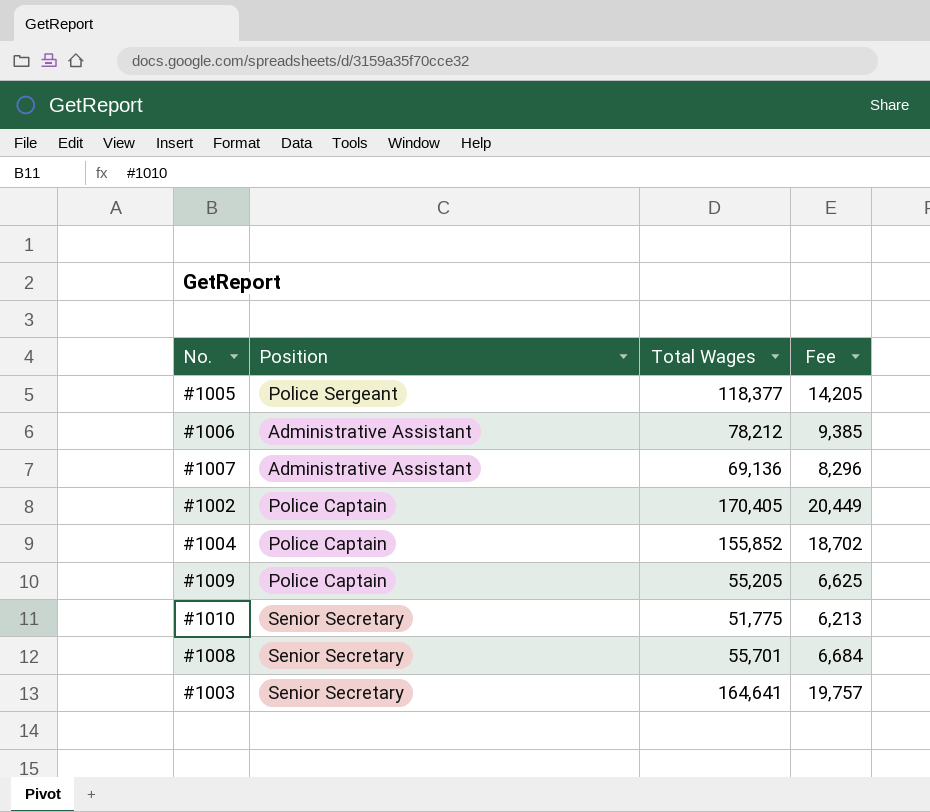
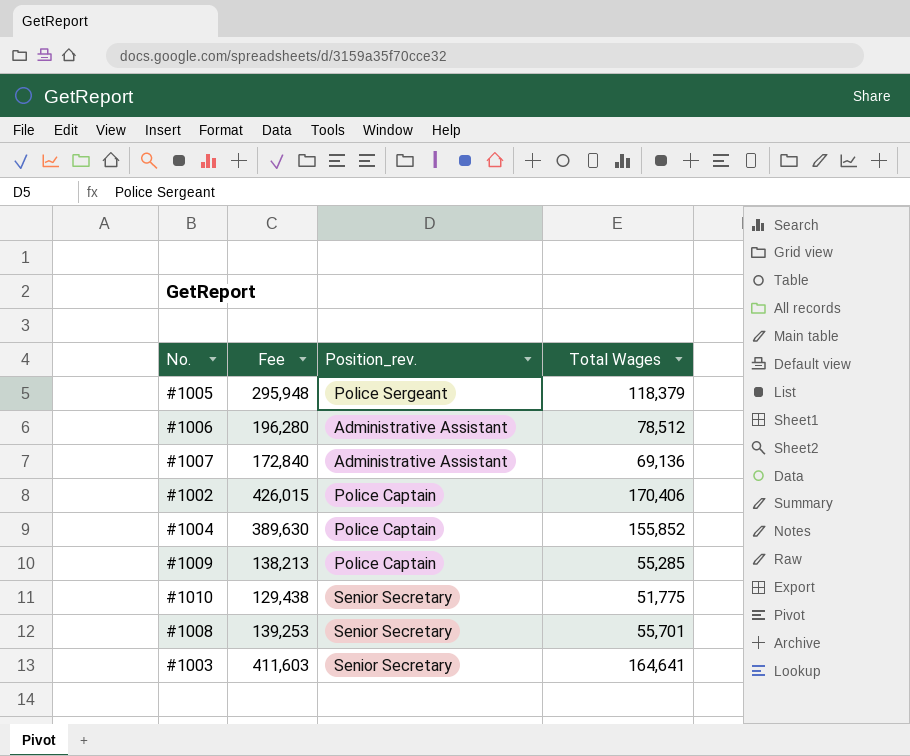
column Fee | formula: [Total Wages] * 0.12 -> [Total Wages] * 2.5
column Fee | position: 4 -> 2
column name: Position -> Position_rev.
#1005 | Total Wages: 118,377 -> 118,379
#1006 | Total Wages: 78,212 -> 78,512
#1002 | Total Wages: 170,405 -> 170,406
#1009 | Total Wages: 55,205 -> 55,285

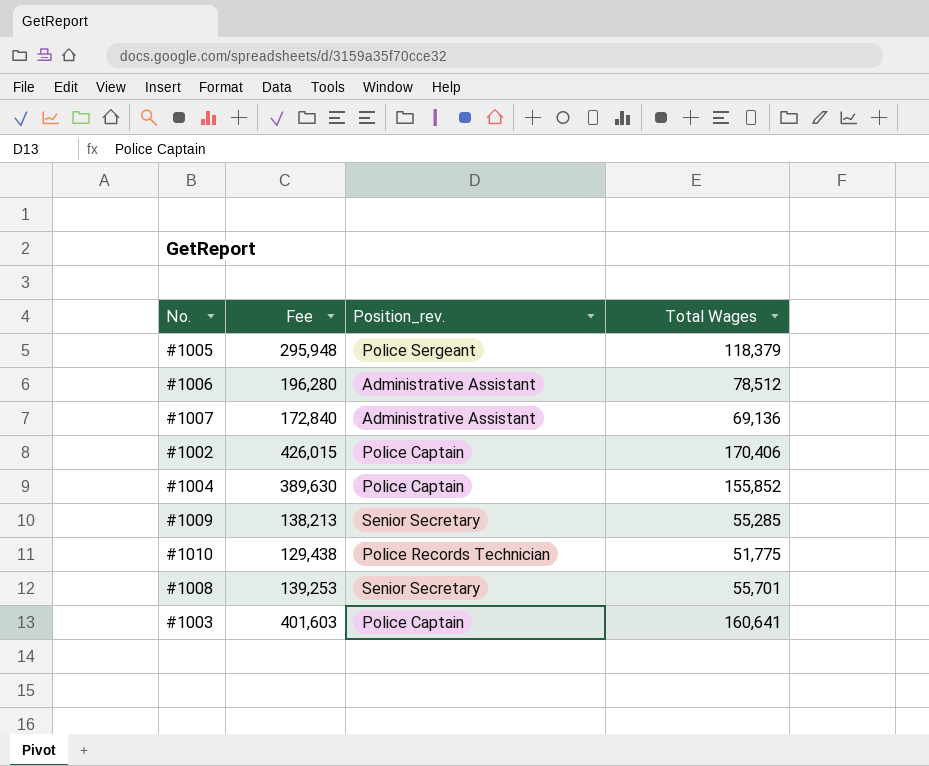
#1009 | Position_rev.: Police Captain -> Senior Secretary
#1010 | Position_rev.: Senior Secretary -> Police Records Technician
#1003 | Fee: 411,603 -> 401,603
#1003 | Position_rev.: Senior Secretary -> Police Captain
#1003 | Total Wages: 164,641 -> 160,641

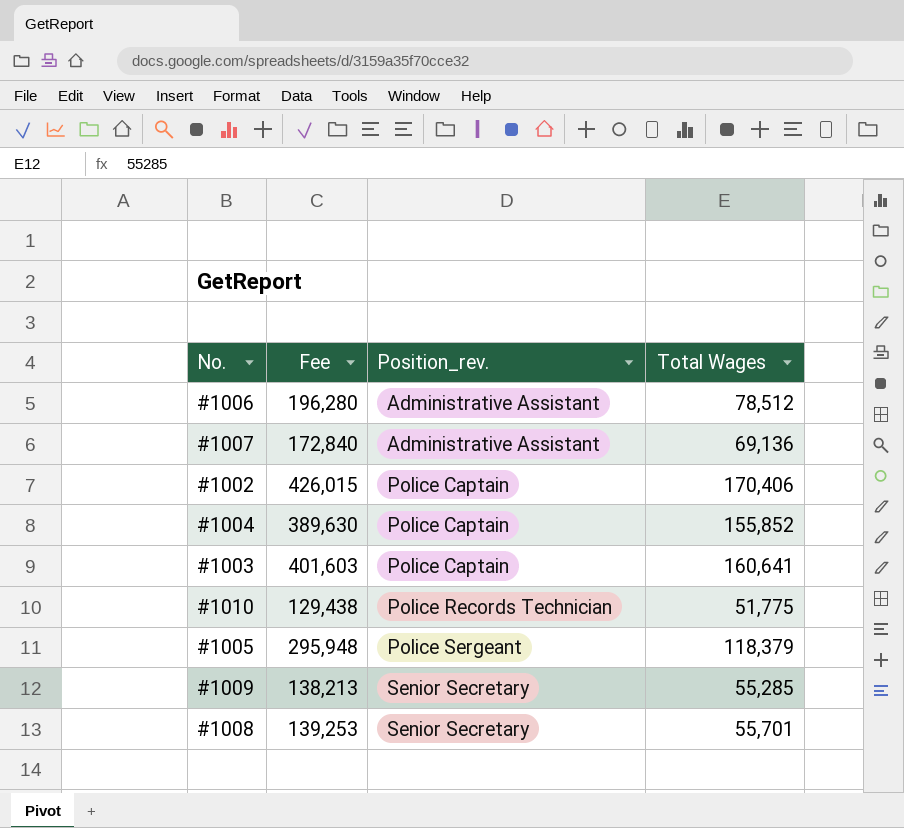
row order: none -> Position_rev. ascending

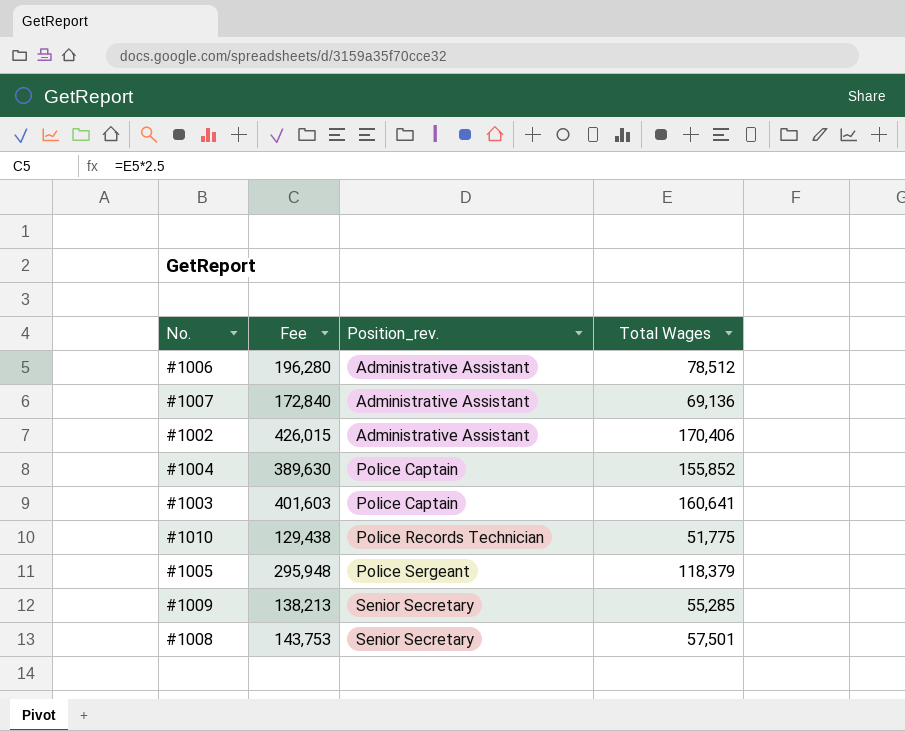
#1002 | Position_rev.: Police Captain -> Administrative Assistant
#1008 | Fee: 139,253 -> 143,753
#1008 | Total Wages: 55,701 -> 57,501

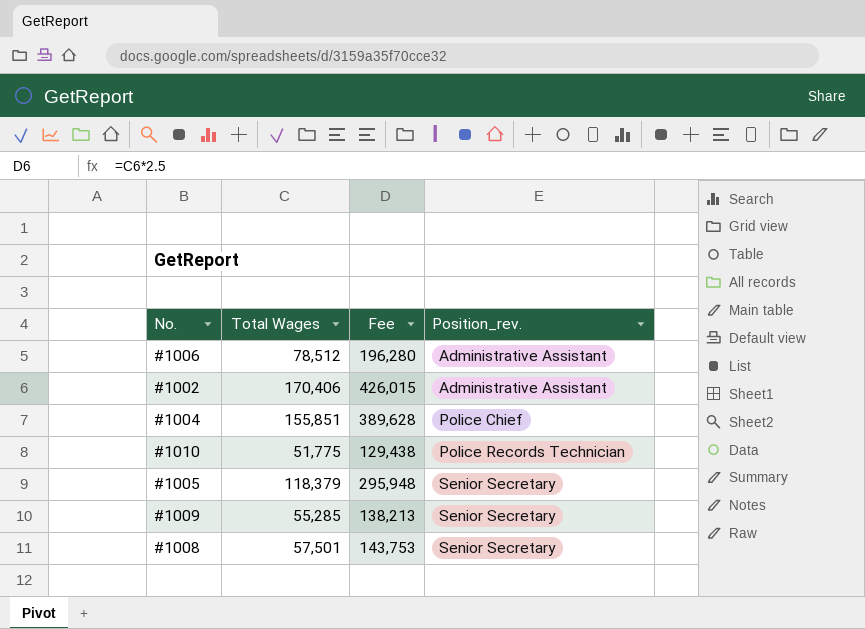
column Total Wages | position: 4 -> 2
row #1007: 172,840 | Administrative Assistant | 69,136 -> none
row #1003: 401,603 | Police Captain | 160,641 -> none
#1004 | Total Wages: 155,852 -> 155,851
#1004 | Fee: 389,630 -> 389,628
#1004 | Position_rev.: Police Captain -> Police Chief
#1005 | Position_rev.: Police Sergeant -> Senior Secretary

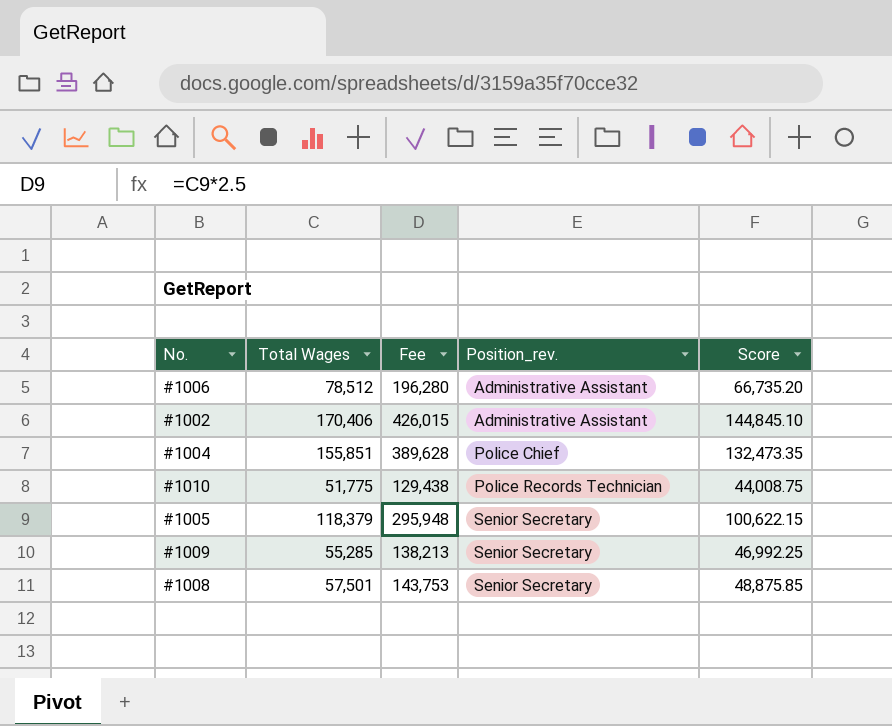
column Score | formula: none -> [Total Wages] * 0.85

